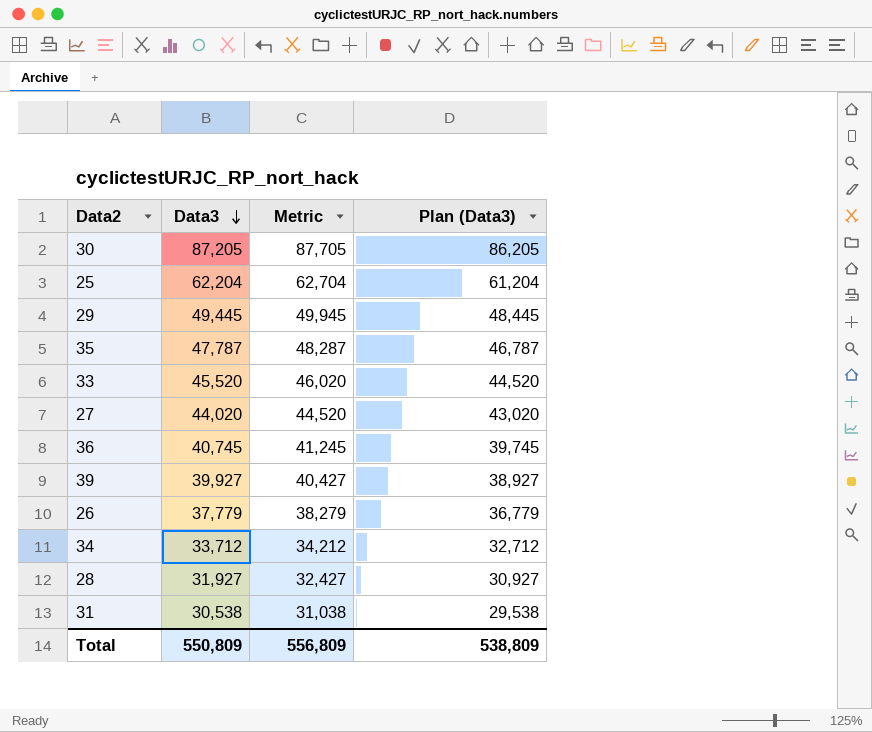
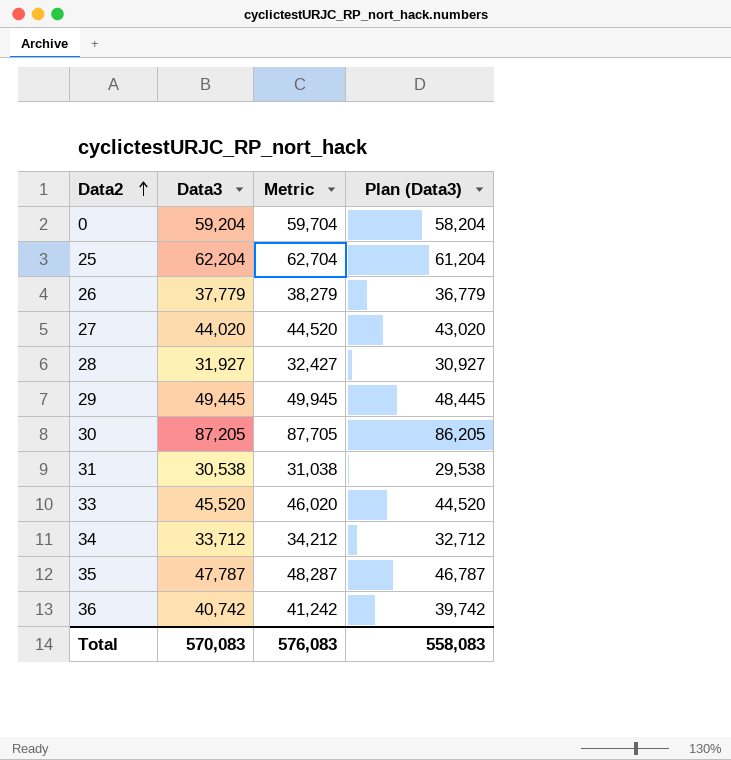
row order: Data3 descending -> Data2 ascending
row 39: 39,927 | 40,427 | 38,927 -> none
row 0: none -> 59,204 | 59,704 | 58,204
36 | Data3: 40,745 -> 40,742
36 | Metric: 41,245 -> 41,242
36 | Plan (Data3): 39,745 -> 39,742
Total | Data3: 550,809 -> 570,083
Total | Metric: 556,809 -> 576,083
Total | Plan (Data3): 538,809 -> 558,083

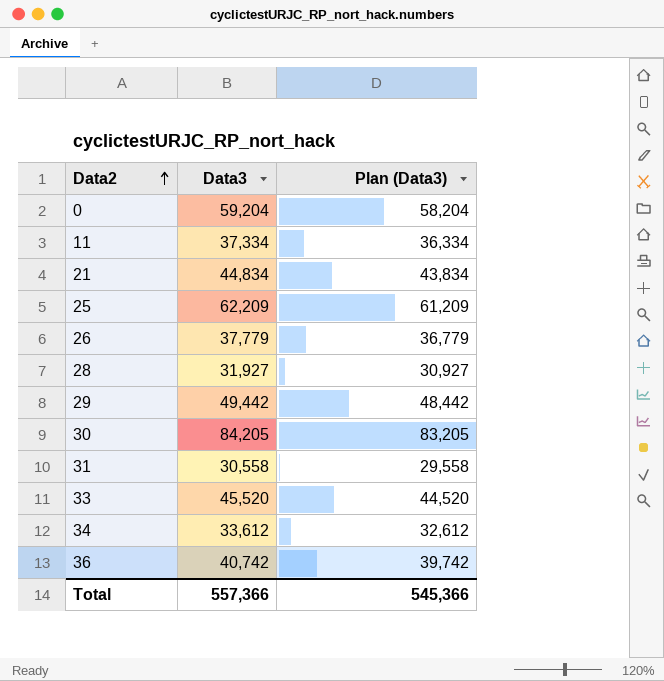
column Metric | formula: [Data3] + 500 -> none
row 27: 44,020 | 44,520 | 43,020 -> none
row 35: 47,787 | 48,287 | 46,787 -> none
row 11: none -> 37,334 | 36,334
row 21: none -> 44,834 | 43,834
25 | Data3: 62,204 -> 62,209
25 | Plan (Data3): 61,204 -> 61,209
29 | Data3: 49,445 -> 49,442
29 | Plan (Data3): 48,445 -> 48,442
30 | Data3: 87,205 -> 84,205
30 | Plan (Data3): 86,205 -> 83,205
31 | Data3: 30,538 -> 30,558
31 | Plan (Data3): 29,538 -> 29,558
34 | Data3: 33,712 -> 33,612
34 | Plan (Data3): 32,712 -> 32,612
Total | Data3: 570,083 -> 557,366
Total | Plan (Data3): 558,083 -> 545,366

